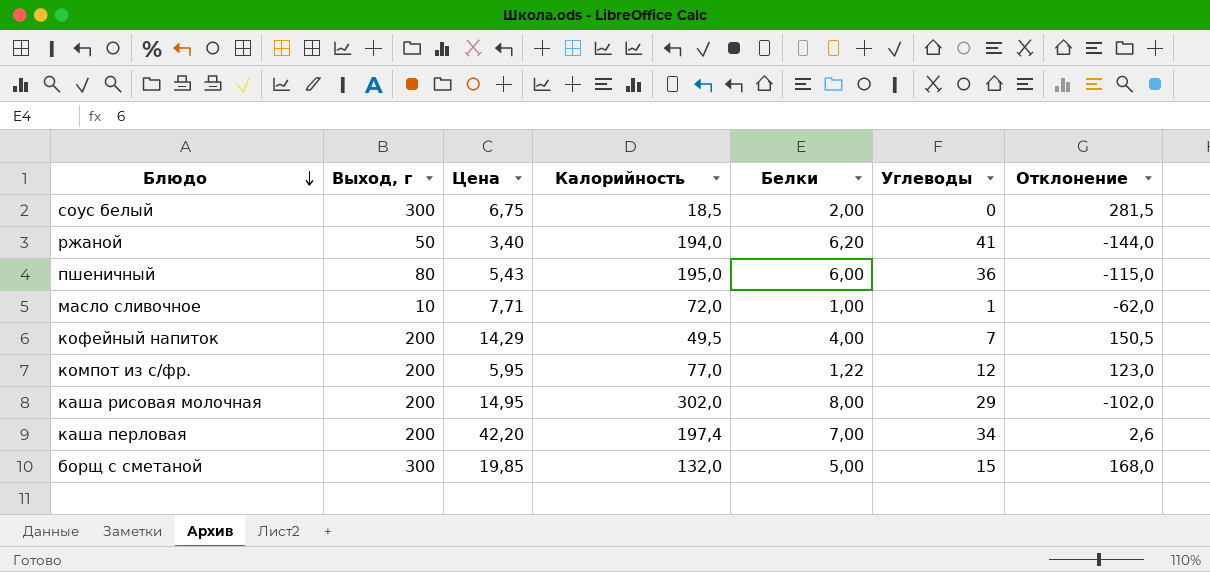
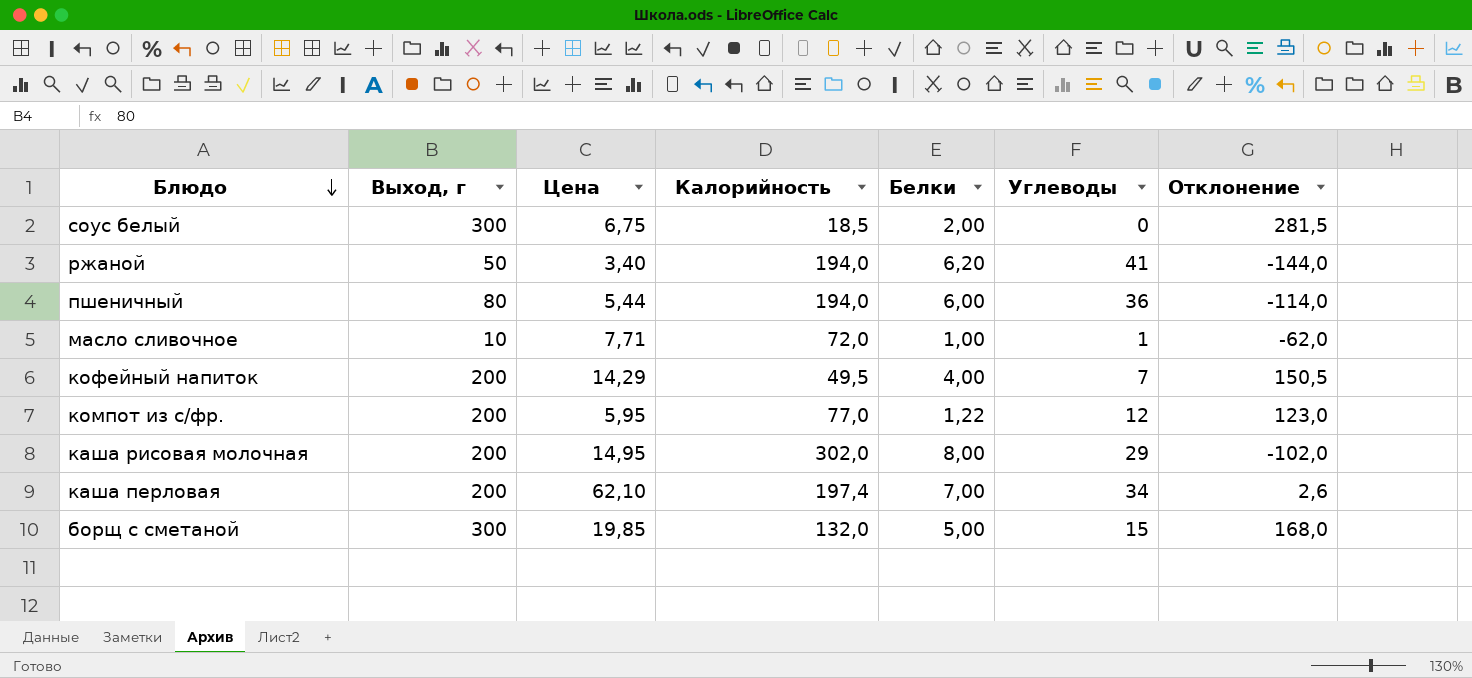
пшеничный | Цена: 5,43 -> 5,44
пшеничный | Калорийность: 195,0 -> 194,0
пшеничный | Отклонение: -115,0 -> -114,0
каша перловая | Цена: 42,20 -> 62,10

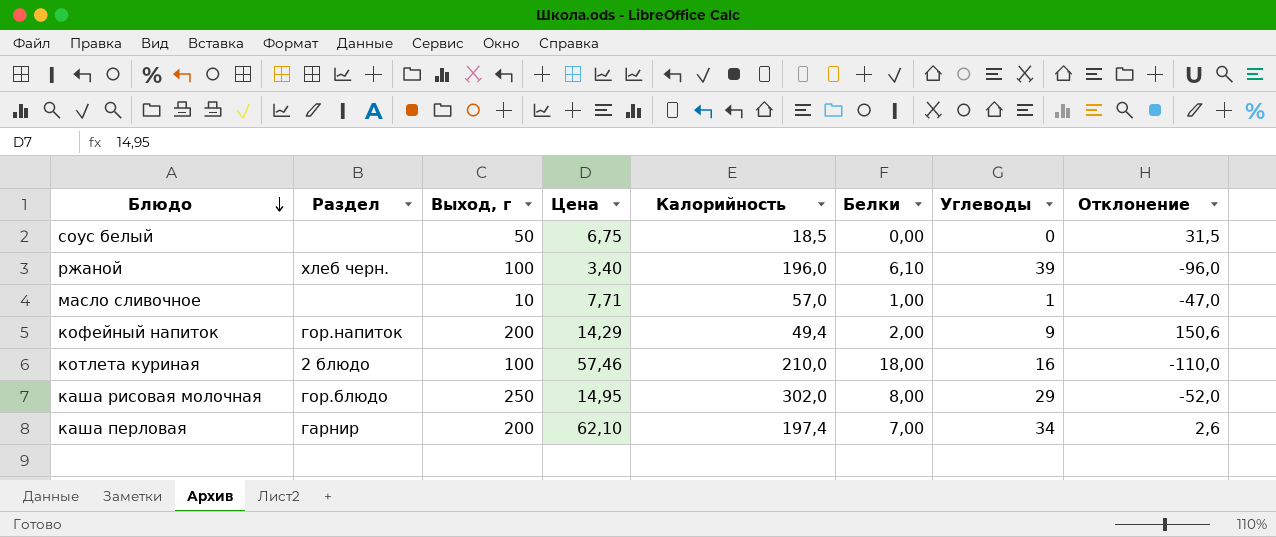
column Раздел | position: none -> 2
row пшеничный: 80 | 5,44 | 194,0 | 6,00 | 36 | -114,0 -> none
row компот из с/фр.: 200 | 5,95 | 77,0 | 1,22 | 12 | 123,0 -> none
row борщ с сметаной: 300 | 19,85 | 132,0 | 5,00 | 15 | 168,0 -> none
соус белый | Выход, г: 300 -> 50
соус белый | Белки: 2,00 -> 0,00
соус белый | Отклонение: 281,5 -> 31,5
ржаной | Выход, г: 50 -> 100
ржаной | Калорийность: 194,0 -> 196,0
ржаной | Белки: 6,20 -> 6,10
ржаной | Углеводы: 41 -> 39
ржаной | Отклонение: -144,0 -> -96,0
масло сливочное | Калорийность: 72,0 -> 57,0
масло сливочное | Отклонение: -62,0 -> -47,0
кофейный напиток | Калорийность: 49,5 -> 49,4
кофейный напиток | Белки: 4,00 -> 2,00
кофейный напиток | Углеводы: 7 -> 9
кофейный напиток | Отклонение: 150,5 -> 150,6
row котлета куриная: none -> 2 блюдо | 100 | 57,46 | 210,0 | 18,00 | 16 | -110,0
каша рисовая молочная | Выход, г: 200 -> 250
каша рисовая молочная | Отклонение: -102,0 -> -52,0

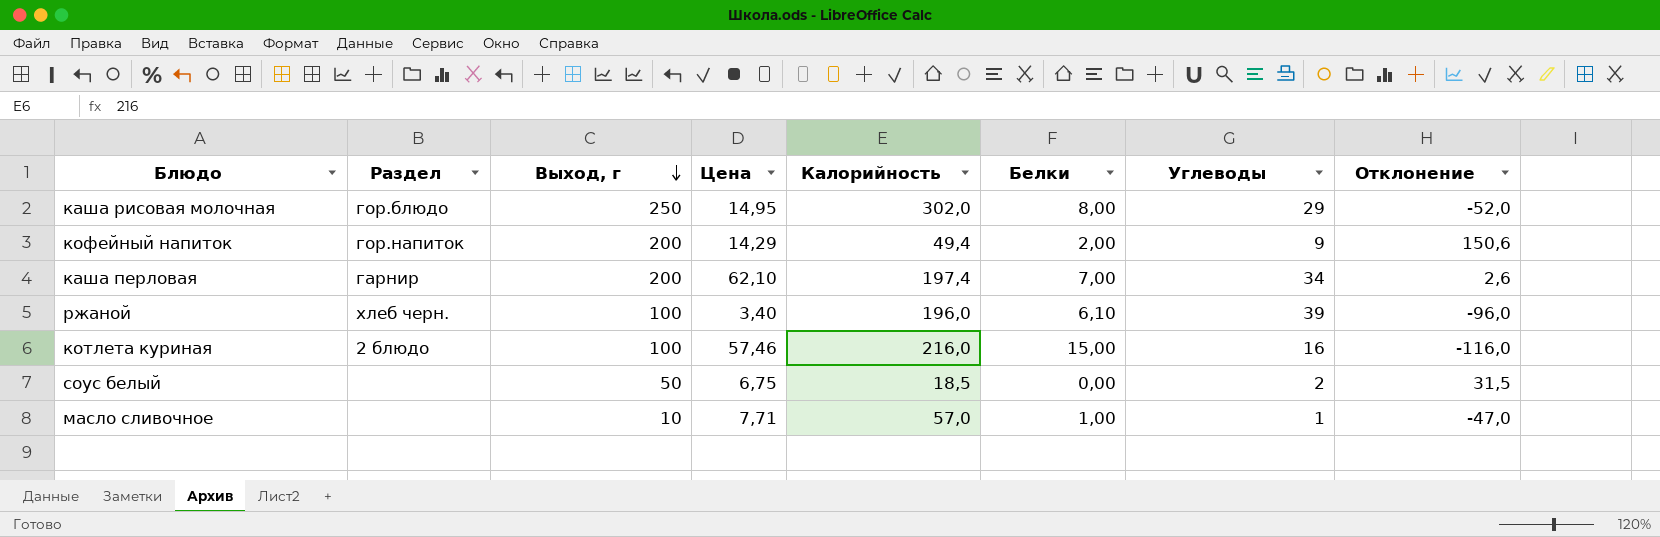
row order: Блюдо descending -> Выход, г descending
котлета куриная | Калорийность: 210,0 -> 216,0
котлета куриная | Белки: 18,00 -> 15,00
котлета куриная | Отклонение: -110,0 -> -116,0
соус белый | Углеводы: 0 -> 2

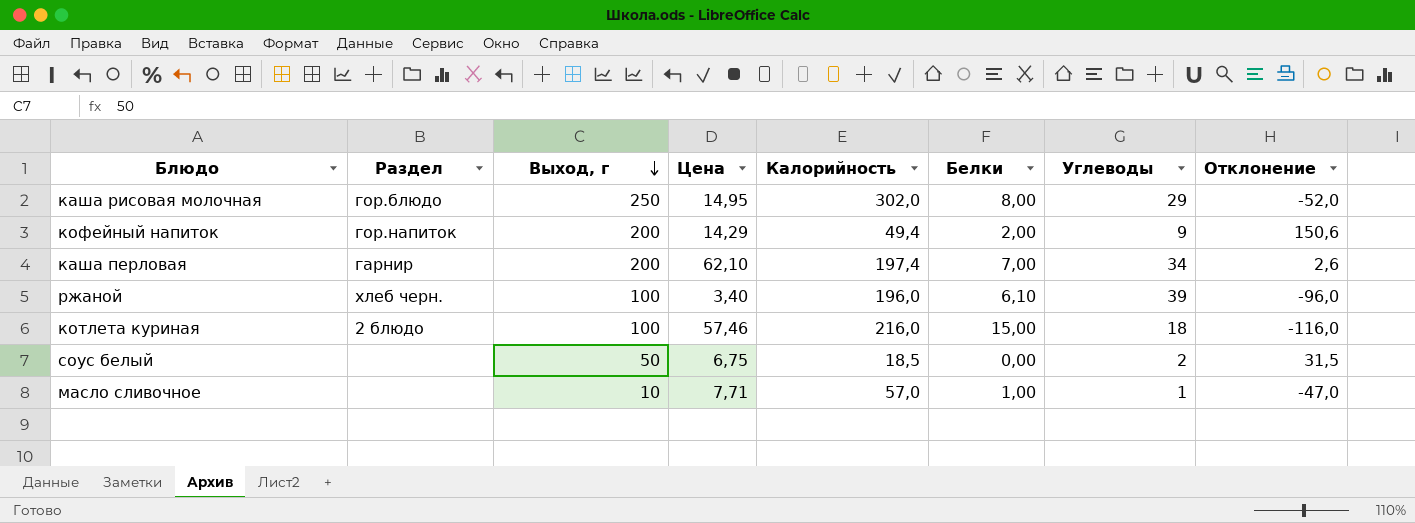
котлета куриная | Углеводы: 16 -> 18

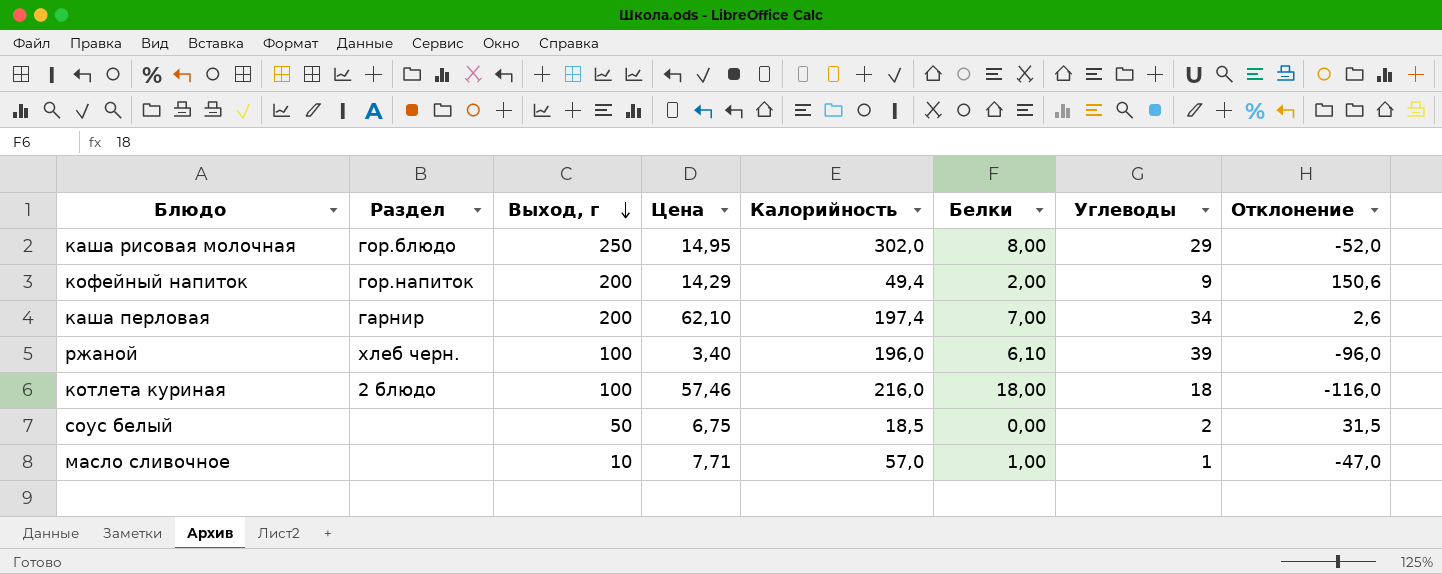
котлета куриная | Белки: 15,00 -> 18,00

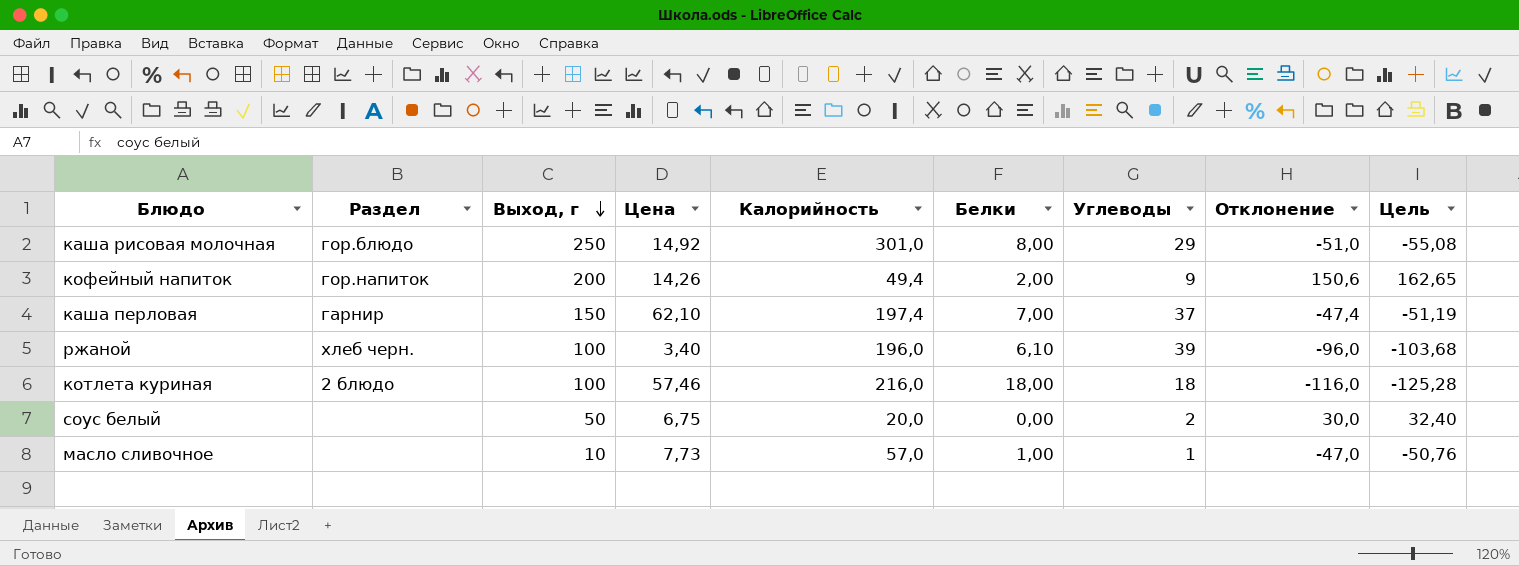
column Цель | formula: none -> [Отклонение] * 1,08
каша рисовая молочная | Цена: 14,95 -> 14,92
каша рисовая молочная | Калорийность: 302,0 -> 301,0
каша рисовая молочная | Отклонение: -52,0 -> -51,0
кофейный напиток | Цена: 14,29 -> 14,26
каша перловая | Выход, г: 200 -> 150
каша перловая | Углеводы: 34 -> 37
каша перловая | Отклонение: 2,6 -> -47,4
соус белый | Калорийность: 18,5 -> 20,0
соус белый | Отклонение: 31,5 -> 30,0
масло сливочное | Цена: 7,71 -> 7,73

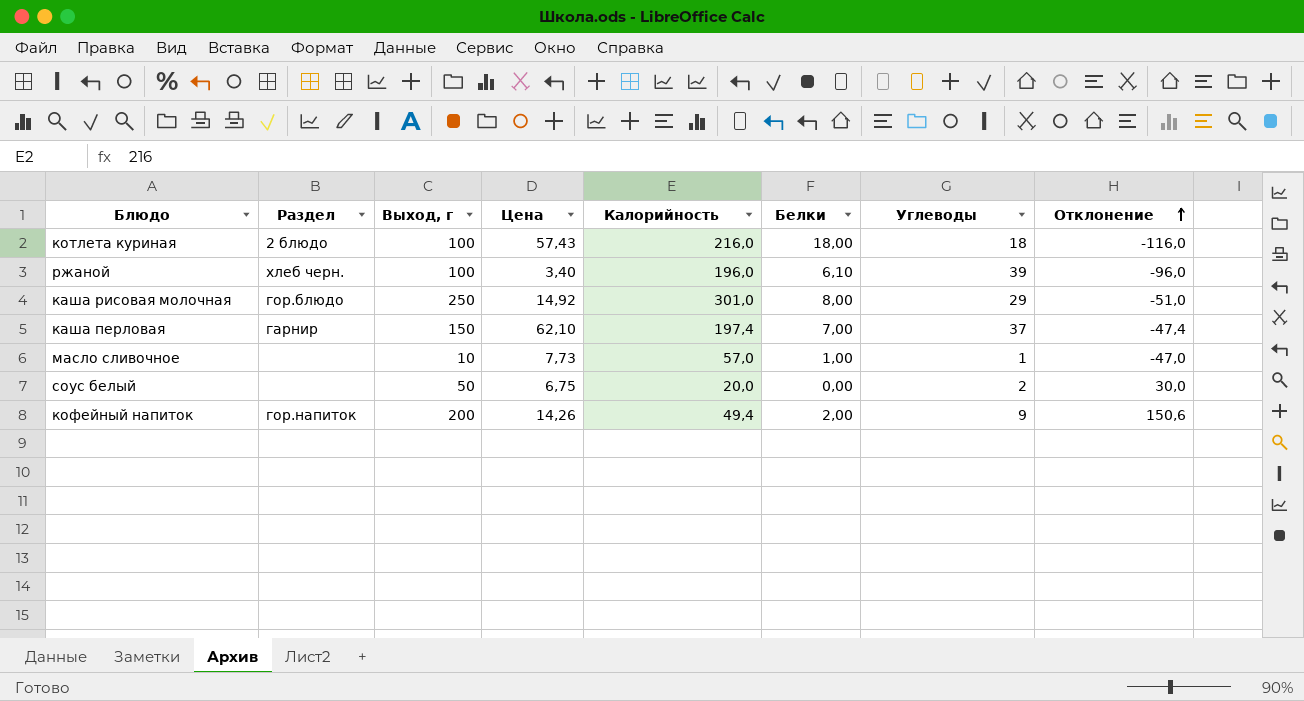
row order: Выход, г descending -> Отклонение ascending
column Цель | formula: [Отклонение] * 1,08 -> none
котлета куриная | Цена: 57,46 -> 57,43

